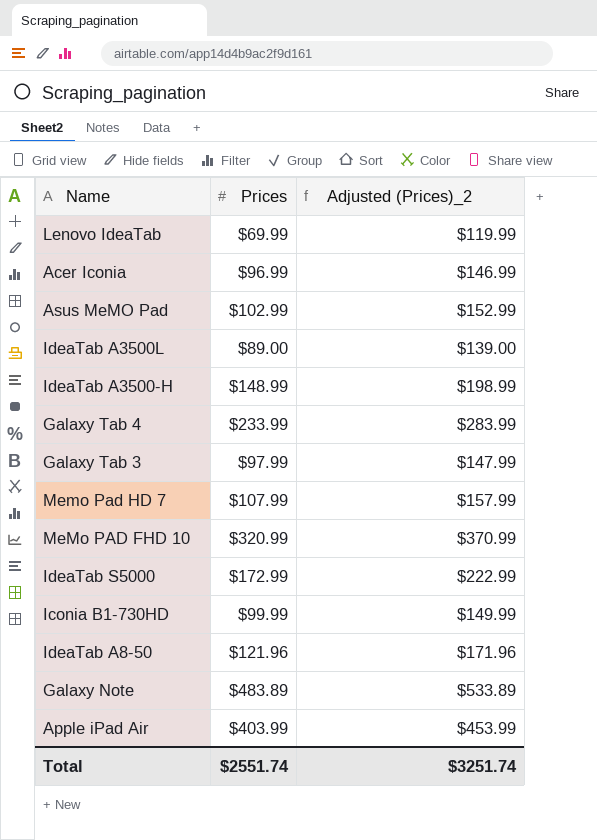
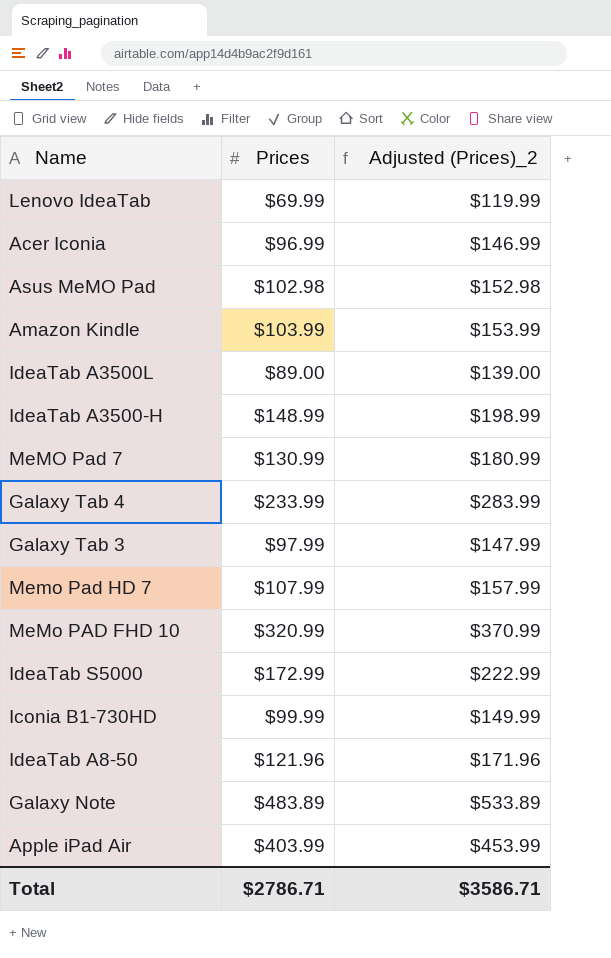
Asus MeMO Pad | Prices: $102.99 -> $102.98
Asus MeMO Pad | Adjusted (Prices)_2: $152.99 -> $152.98
row Amazon Kindle: none -> $103.99 | $153.99
row MeMO Pad 7: none -> $130.99 | $180.99
Total | Prices: $2551.74 -> $2786.71
Total | Adjusted (Prices)_2: $3251.74 -> $3586.71

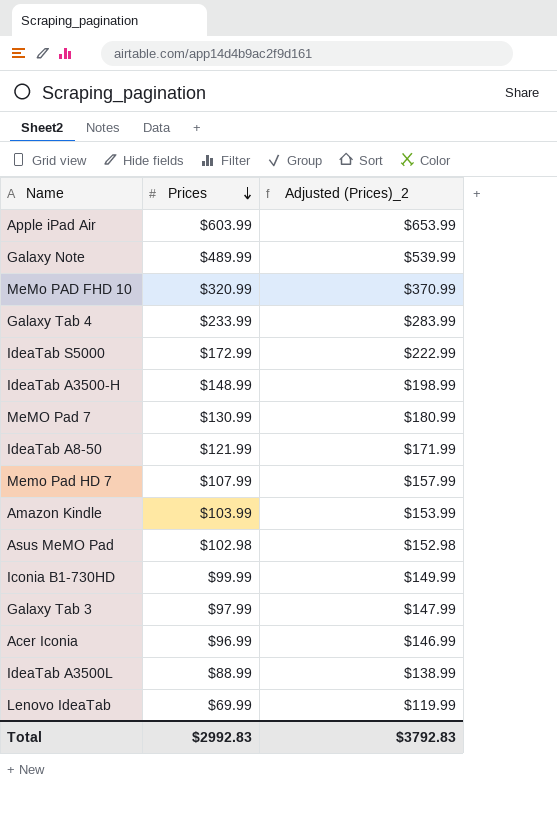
row order: none -> Prices descending
Apple iPad Air | Prices: $403.99 -> $603.99
Apple iPad Air | Adjusted (Prices)_2: $453.99 -> $653.99
Galaxy Note | Prices: $483.89 -> $489.99
Galaxy Note | Adjusted (Prices)_2: $533.89 -> $539.99
IdeaTab A8-50 | Prices: $121.96 -> $121.99
IdeaTab A8-50 | Adjusted (Prices)_2: $171.96 -> $171.99
IdeaTab A3500L | Prices: $89.00 -> $88.99
IdeaTab A3500L | Adjusted (Prices)_2: $139.00 -> $138.99
Total | Prices: $2786.71 -> $2992.83
Total | Adjusted (Prices)_2: $3586.71 -> $3792.83

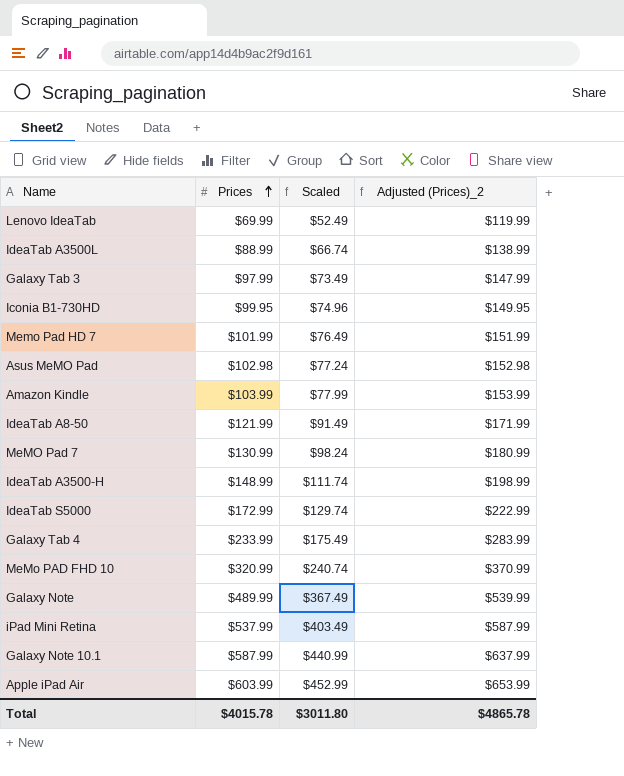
row order: Prices descending -> Prices ascending
column Scaled | formula: none -> [Prices] * 0.75
row Acer Iconia: $96.99 | $146.99 -> none
Iconia B1-730HD | Prices: $99.99 -> $99.95
Iconia B1-730HD | Adjusted (Prices)_2: $149.99 -> $149.95
Memo Pad HD 7 | Prices: $107.99 -> $101.99
Memo Pad HD 7 | Adjusted (Prices)_2: $157.99 -> $151.99
row iPad Mini Retina: none -> $537.99 | $403.49 | $587.99
row Galaxy Note 10.1: none -> $587.99 | $440.99 | $637.99
Total | Prices: $2992.83 -> $4015.78
Total | Adjusted (Prices)_2: $3792.83 -> $4865.78

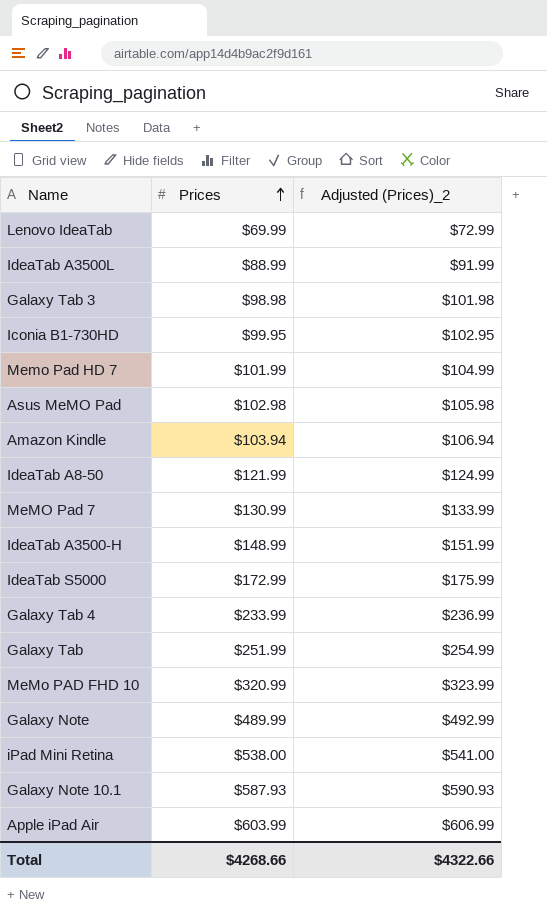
column Scaled | formula: [Prices] * 0.75 -> none
column Adjusted (Prices)_2 | formula: [Prices] + 50 -> [Prices] + 3
Galaxy Tab 3 | Prices: $97.99 -> $98.98
Amazon Kindle | Prices: $103.99 -> $103.94
row Galaxy Tab: none -> $251.99 | $254.99
iPad Mini Retina | Prices: $537.99 -> $538.00
Galaxy Note 10.1 | Prices: $587.99 -> $587.93
Total | Prices: $4015.78 -> $4268.66
Total | Adjusted (Prices)_2: $4865.78 -> $4322.66

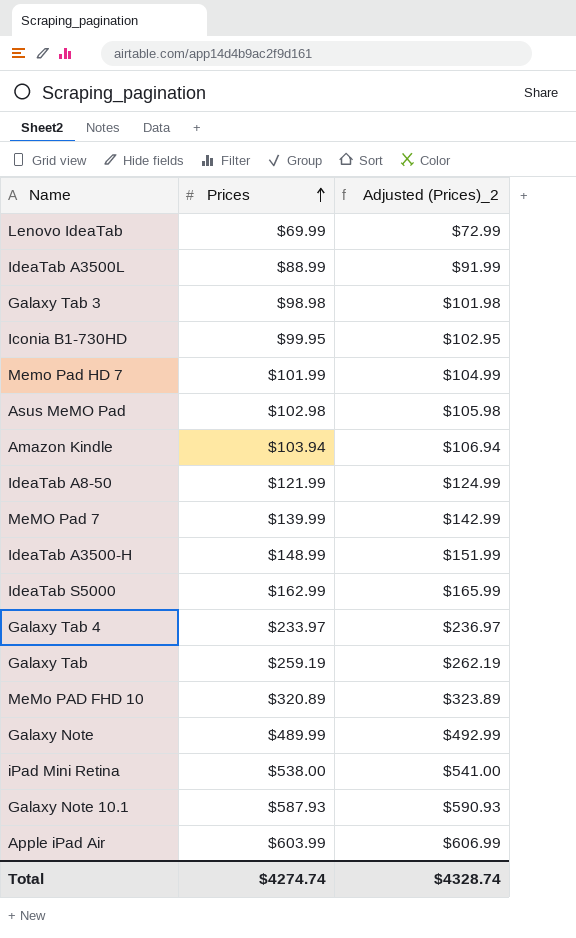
MeMO Pad 7 | Prices: $130.99 -> $139.99
MeMO Pad 7 | Adjusted (Prices)_2: $133.99 -> $142.99
IdeaTab S5000 | Prices: $172.99 -> $162.99
IdeaTab S5000 | Adjusted (Prices)_2: $175.99 -> $165.99
Galaxy Tab 4 | Prices: $233.99 -> $233.97
Galaxy Tab 4 | Adjusted (Prices)_2: $236.99 -> $236.97
Galaxy Tab | Prices: $251.99 -> $259.19
Galaxy Tab | Adjusted (Prices)_2: $254.99 -> $262.19
MeMo PAD FHD 10 | Prices: $320.99 -> $320.89
MeMo PAD FHD 10 | Adjusted (Prices)_2: $323.99 -> $323.89
Total | Prices: $4268.66 -> $4274.74
Total | Adjusted (Prices)_2: $4322.66 -> $4328.74

